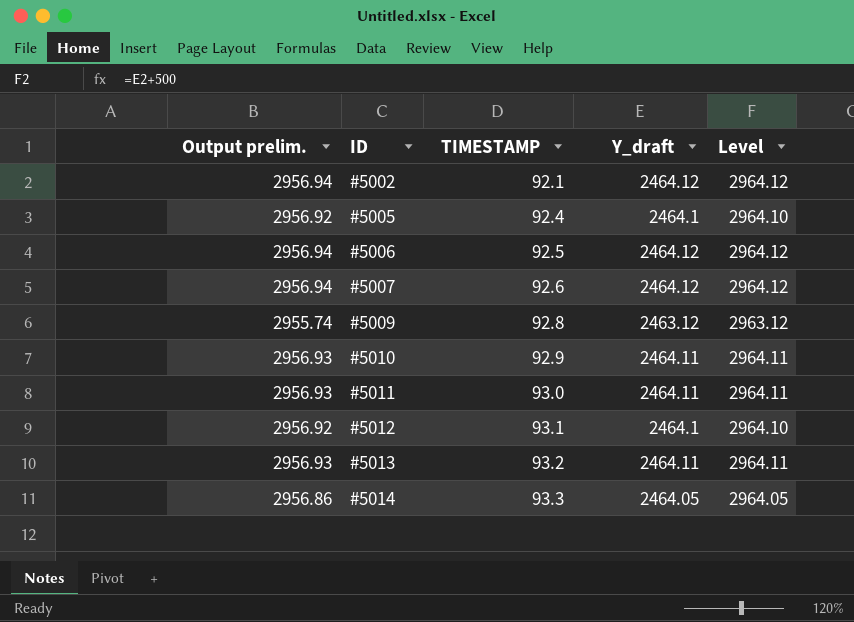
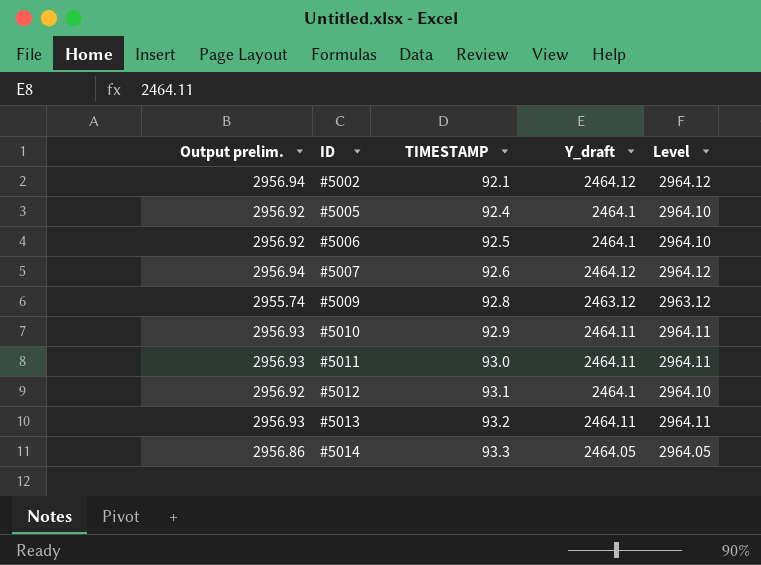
#5006 | Output prelim.: 2956.94 -> 2956.92
#5006 | Y_draft: 2464.12 -> 2464.1
#5006 | Level: 2964.12 -> 2964.10

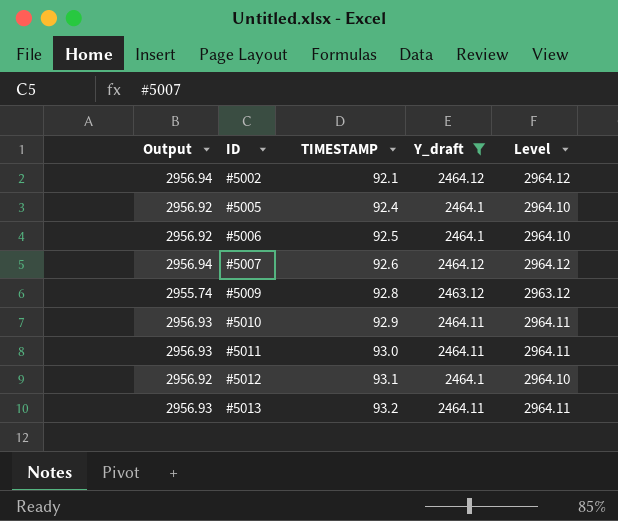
filter: none -> Y_draft != 2464.05
column name: Output prelim. -> Output

